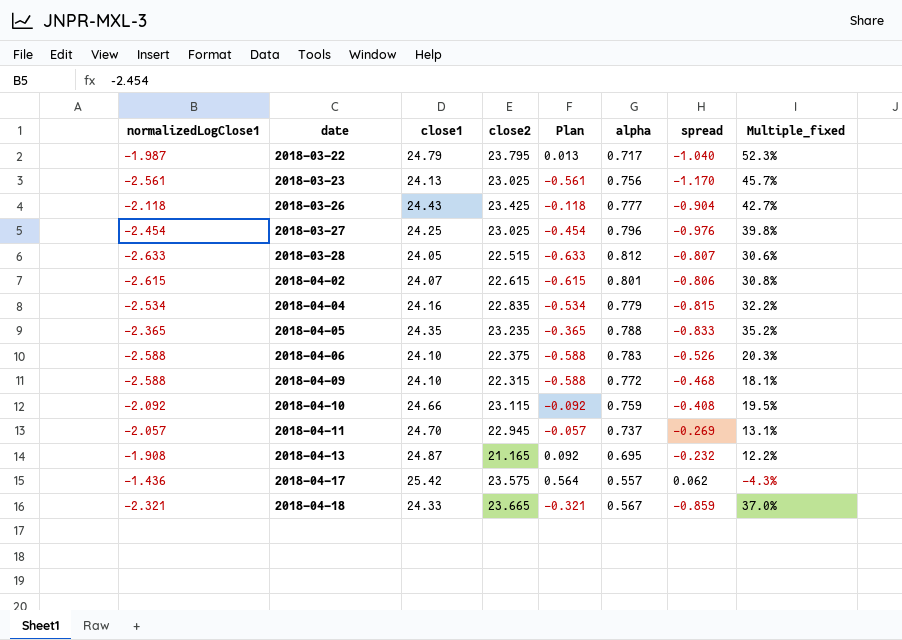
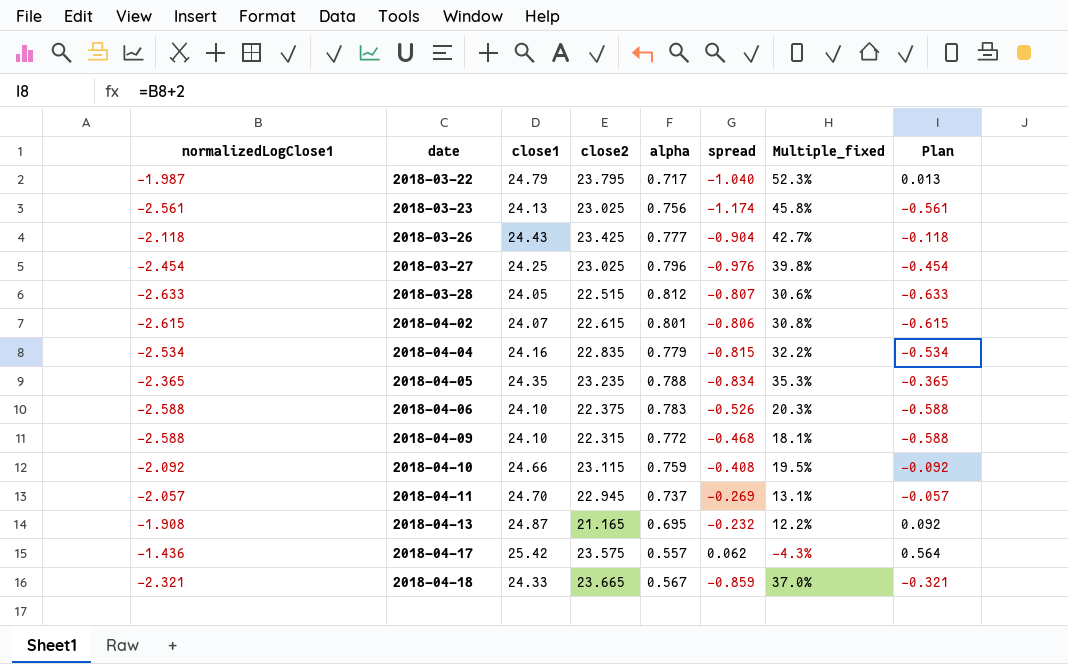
column Plan | position: 5 -> 8
2018-03-23 | spread: -1.170 -> -1.174
2018-03-23 | Multiple_fixed: 45.7% -> 45.8%
2018-04-05 | spread: -0.833 -> -0.834
2018-04-05 | Multiple_fixed: 35.2% -> 35.3%

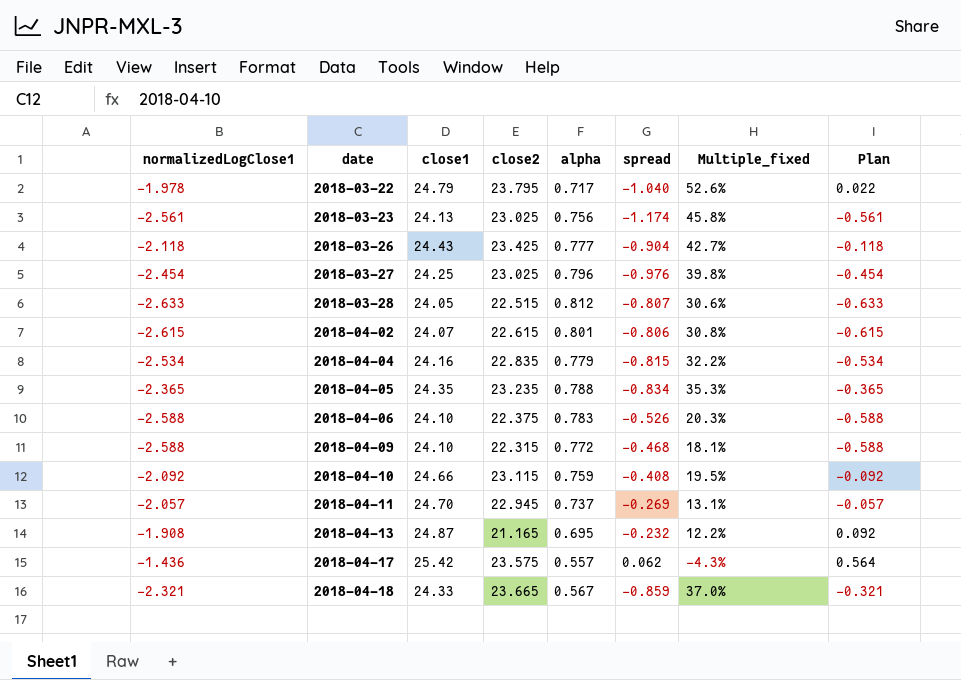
2018-03-22 | normalizedLogClose1: -1.987 -> -1.978
2018-03-22 | Multiple_fixed: 52.3% -> 52.6%
2018-03-22 | Plan: 0.013 -> 0.022

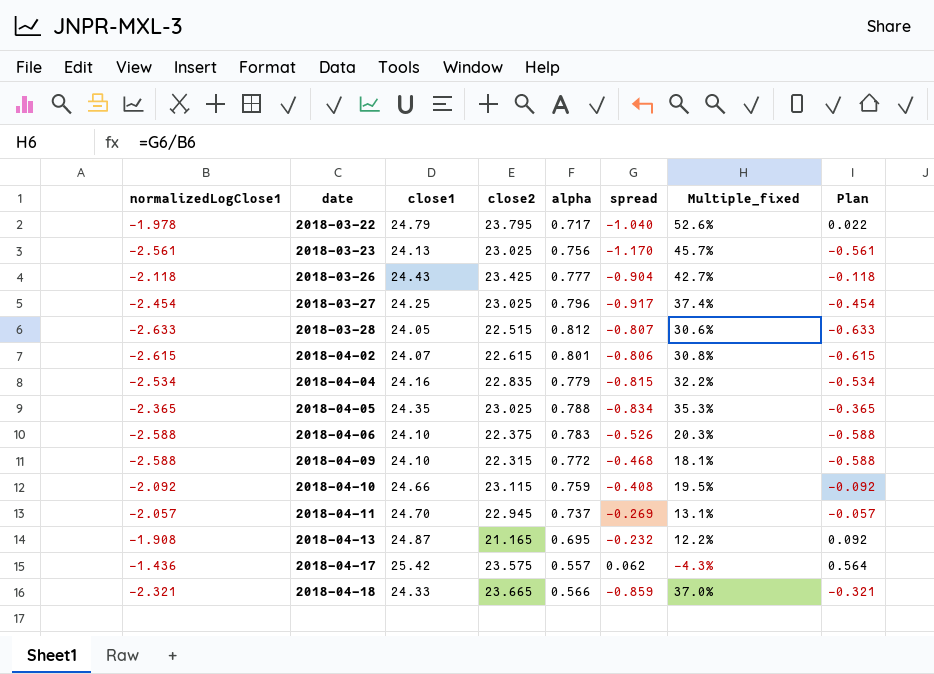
2018-03-23 | spread: -1.174 -> -1.170
2018-03-23 | Multiple_fixed: 45.8% -> 45.7%
2018-03-27 | spread: -0.976 -> -0.917
2018-03-27 | Multiple_fixed: 39.8% -> 37.4%
2018-04-05 | close2: 23.235 -> 23.025
2018-04-18 | alpha: 0.567 -> 0.566

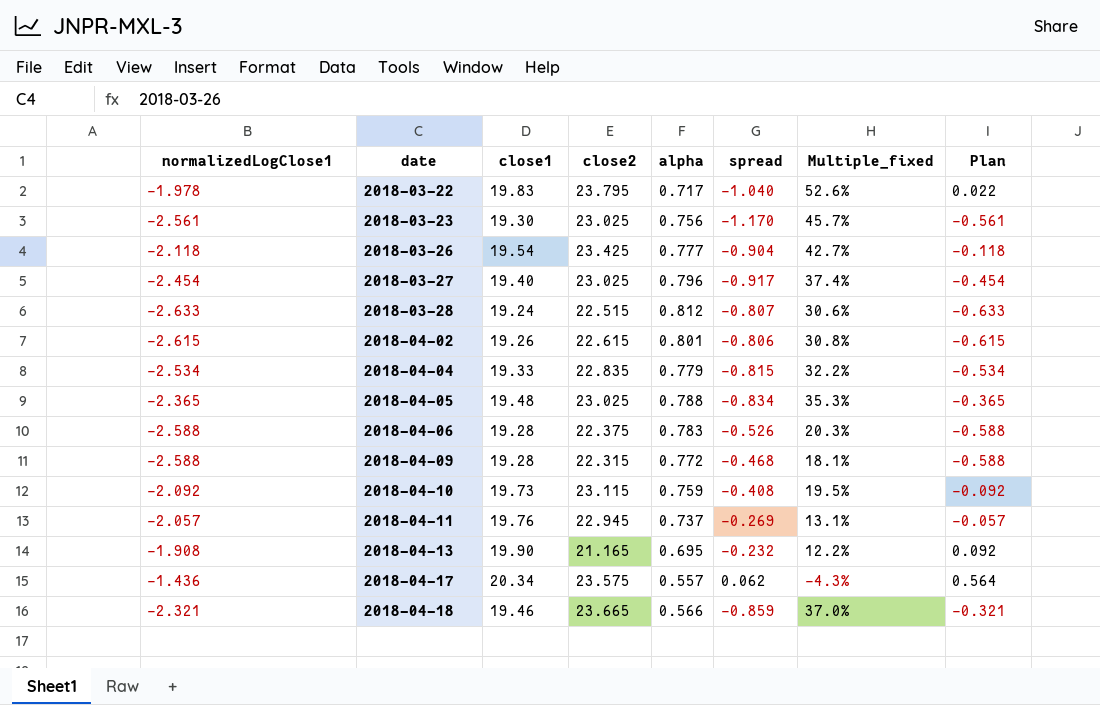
2018-03-22 | close1: 24.79 -> 19.83
2018-03-23 | close1: 24.13 -> 19.30
2018-03-26 | close1: 24.43 -> 19.54
2018-03-27 | close1: 24.25 -> 19.40
2018-03-28 | close1: 24.05 -> 19.24
2018-04-02 | close1: 24.07 -> 19.26
2018-04-04 | close1: 24.16 -> 19.33
2018-04-05 | close1: 24.35 -> 19.48
2018-04-06 | close1: 24.10 -> 19.28
2018-04-09 | close1: 24.10 -> 19.28
2018-04-10 | close1: 24.66 -> 19.73
2018-04-11 | close1: 24.70 -> 19.76
2018-04-13 | close1: 24.87 -> 19.90
2018-04-17 | close1: 25.42 -> 20.34
2018-04-18 | close1: 24.33 -> 19.46

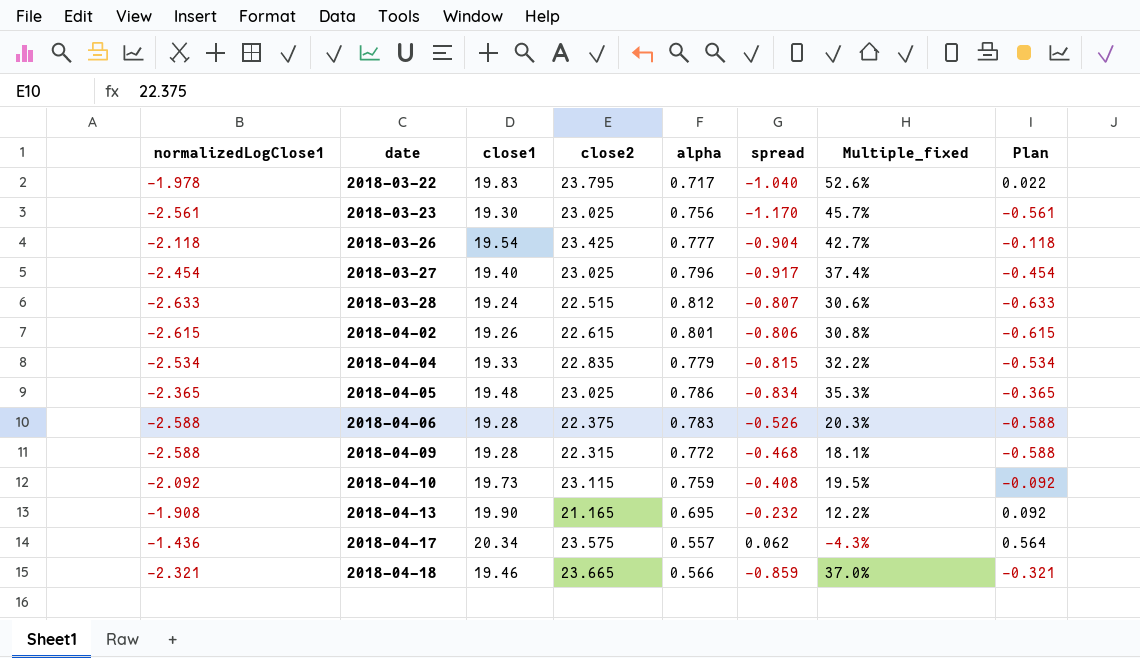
row 2018-04-11: -2.057 | 19.76 | 22.945 | 0.737 | -0.269 | 13.1% | -0.057 -> none
2018-04-05 | alpha: 0.788 -> 0.786

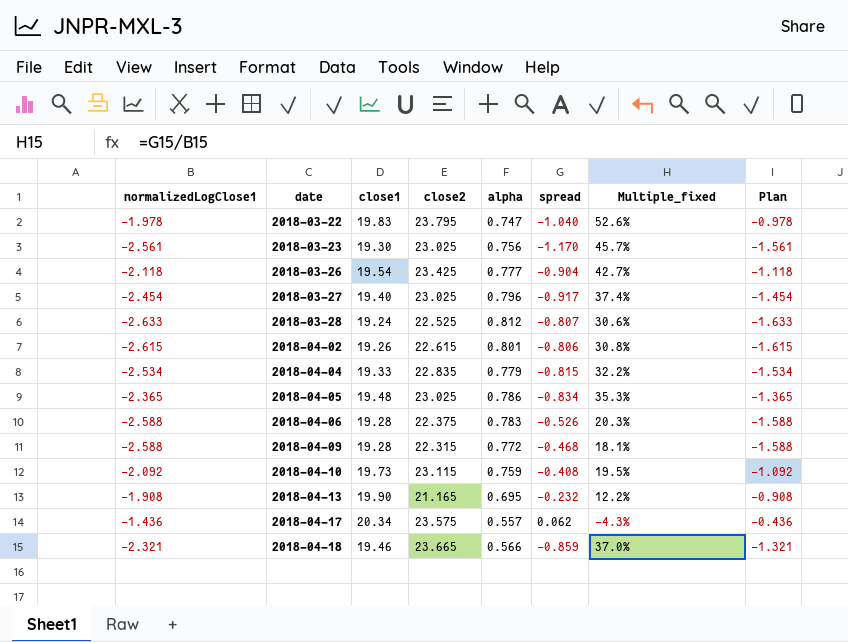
column Plan | formula: [normalizedLogClose1] + 2 -> [normalizedLogClose1] + 1
2018-03-22 | alpha: 0.717 -> 0.747
2018-03-28 | close2: 22.515 -> 22.525

